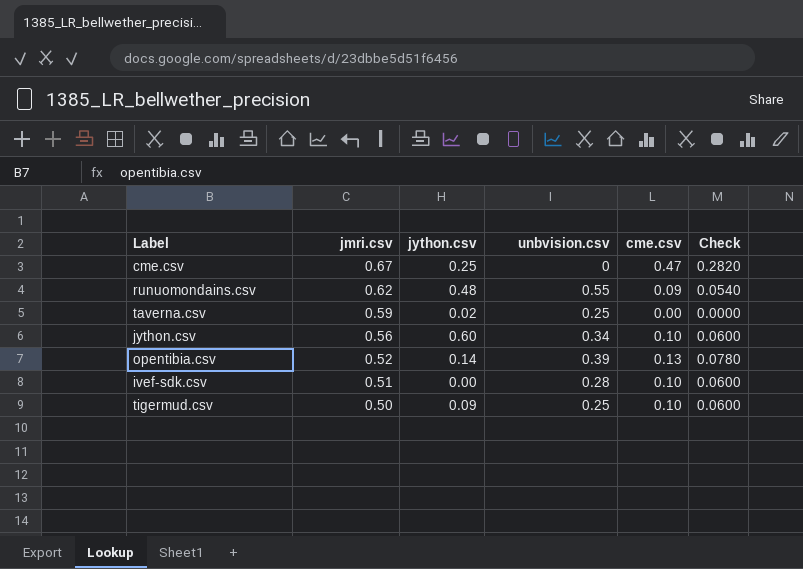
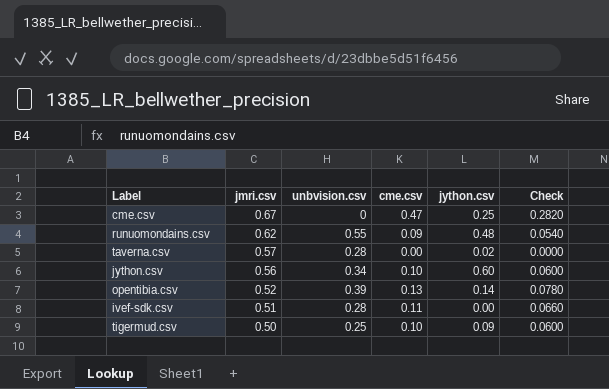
column jython.csv | position: 3 -> 5
taverna.csv | jmri.csv: 0.59 -> 0.57
taverna.csv | unbvision.csv: 0.25 -> 0.28
ivef-sdk.csv | cme.csv: 0.10 -> 0.11
ivef-sdk.csv | Check: 0.0600 -> 0.0660

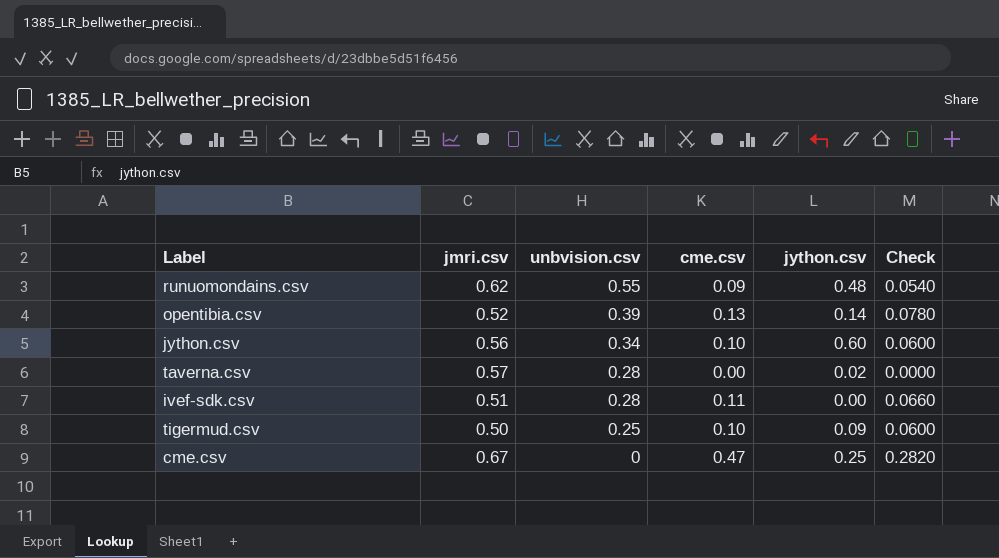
row order: jmri.csv descending -> unbvision.csv descending

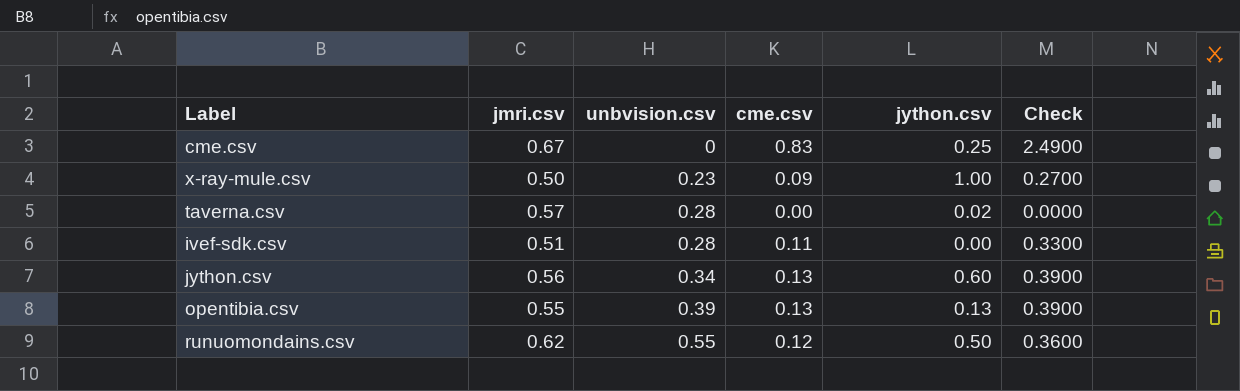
row order: unbvision.csv descending -> unbvision.csv ascending
column Check | formula: [cme.csv] * 0.6 -> [cme.csv] * 3
row tigermud.csv: 0.50 | 0.25 | 0.10 | 0.09 | 0.0600 -> none
cme.csv | cme.csv: 0.47 -> 0.83
row x-ray-mule.csv: none -> 0.50 | 0.23 | 0.09 | 1.00 | 0.2700
jython.csv | cme.csv: 0.10 -> 0.13
opentibia.csv | jmri.csv: 0.52 -> 0.55
opentibia.csv | jython.csv: 0.14 -> 0.13
runuomondains.csv | cme.csv: 0.09 -> 0.12
runuomondains.csv | jython.csv: 0.48 -> 0.50

